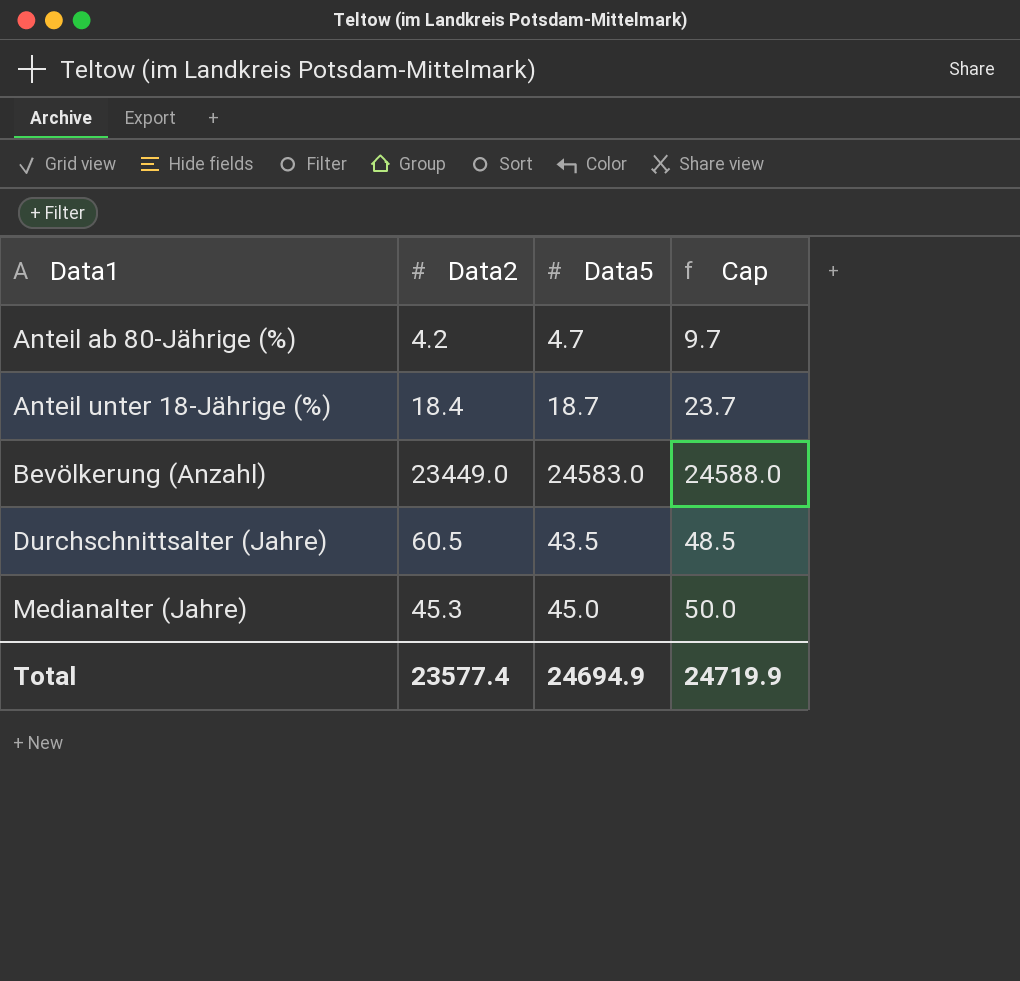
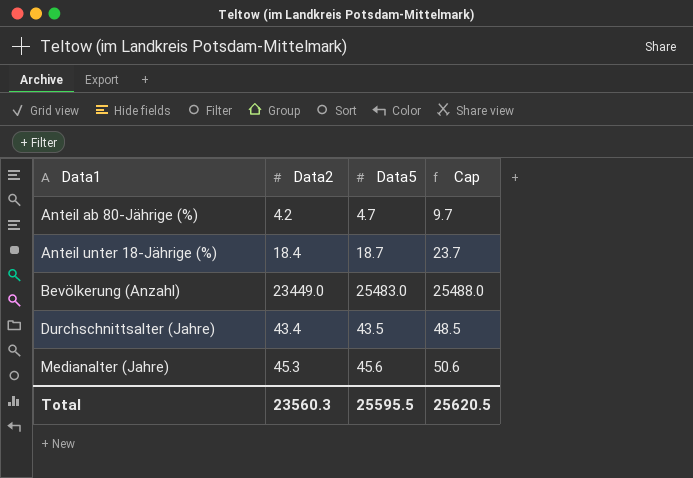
Bevölkerung (Anzahl) | Data5: 24583.0 -> 25483.0
Bevölkerung (Anzahl) | Cap: 24588.0 -> 25488.0
Durchschnittsalter (Jahre) | Data2: 60.5 -> 43.4
Medianalter (Jahre) | Data5: 45.0 -> 45.6
Medianalter (Jahre) | Cap: 50.0 -> 50.6
Total | Data2: 23577.4 -> 23560.3
Total | Data5: 24694.9 -> 25595.5
Total | Cap: 24719.9 -> 25620.5

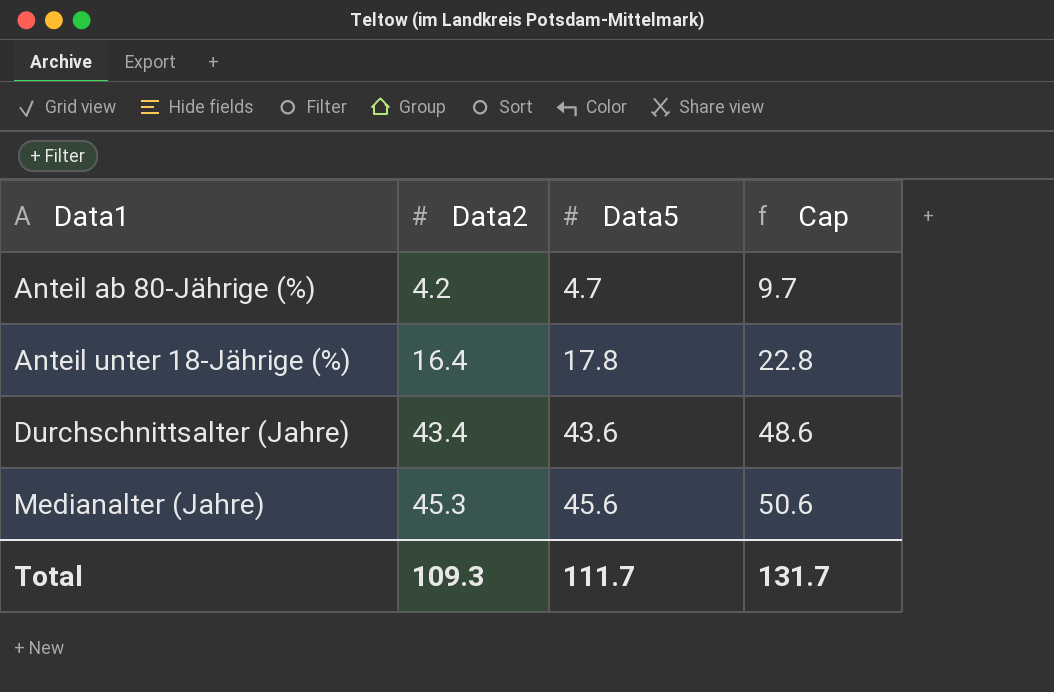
row Bevölkerung (Anzahl): 23449.0 | 25483.0 | 25488.0 -> none
Anteil unter 18-Jährige (%) | Data2: 18.4 -> 16.4
Anteil unter 18-Jährige (%) | Data5: 18.7 -> 17.8
Anteil unter 18-Jährige (%) | Cap: 23.7 -> 22.8
Durchschnittsalter (Jahre) | Data5: 43.5 -> 43.6
Durchschnittsalter (Jahre) | Cap: 48.5 -> 48.6
Total | Data2: 23560.3 -> 109.3
Total | Data5: 25595.5 -> 111.7
Total | Cap: 25620.5 -> 131.7

